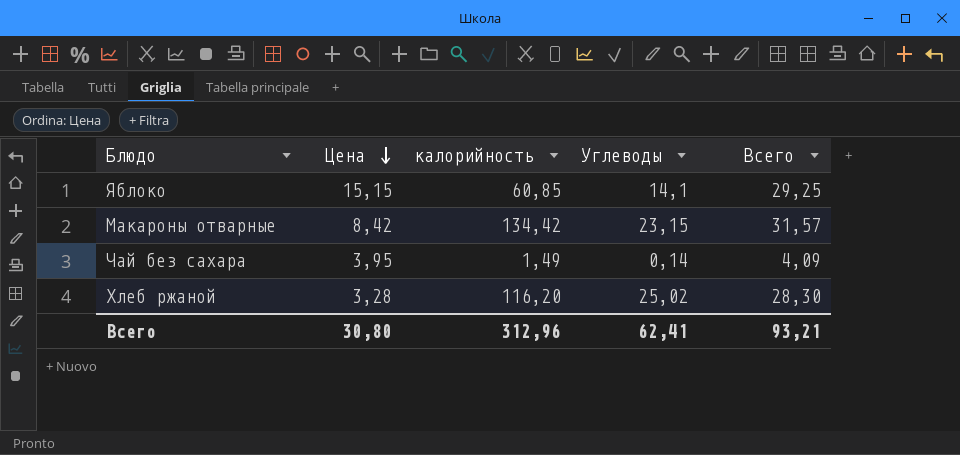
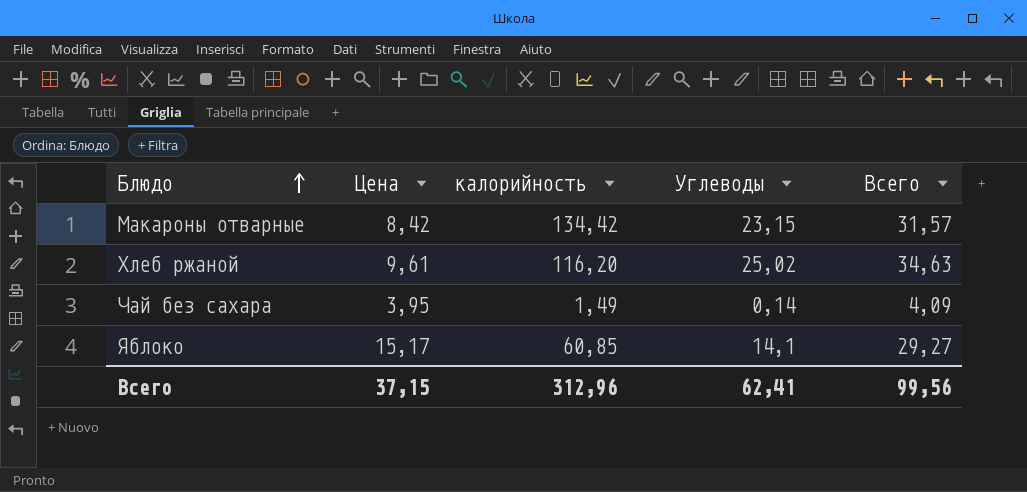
row order: Цена descending -> Блюдо ascending
Хлеб ржаной | Цена: 3,28 -> 9,61
Хлеб ржаной | Всего: 28,30 -> 34,63
Яблоко | Цена: 15,15 -> 15,17
Яблоко | Всего: 29,25 -> 29,27
Всего | Цена: 30,80 -> 37,15
Всего | Всего: 93,21 -> 99,56

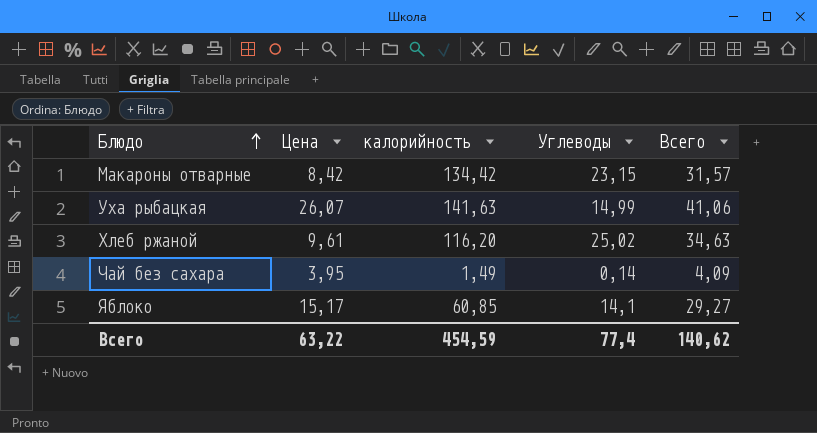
row Уха рыбацкая: none -> 26,07 | 141,63 | 14,99 | 41,06
Всего | Цена: 37,15 -> 63,22
Всего | калорийность: 312,96 -> 454,59
Всего | Углеводы: 62,41 -> 77,4
Всего | Всего: 99,56 -> 140,62

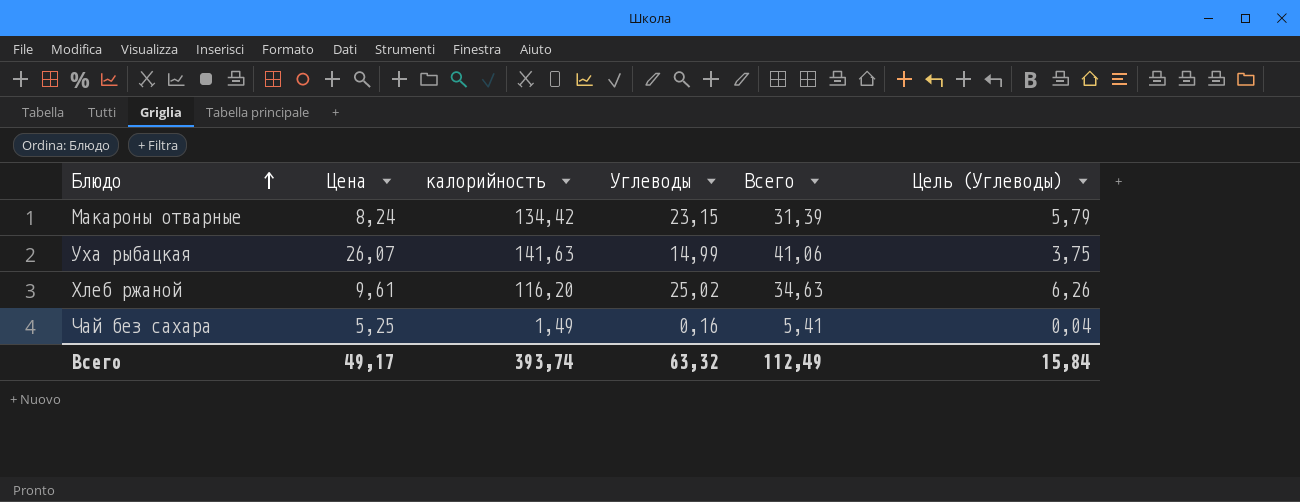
column Цель (Углеводы) | formula: none -> [Углеводы] * 0,25
row Яблоко: 15,17 | 60,85 | 14,1 | 29,27 -> none
Макароны отварные | Цена: 8,42 -> 8,24
Макароны отварные | Всего: 31,57 -> 31,39
Чай без сахара | Цена: 3,95 -> 5,25
Чай без сахара | Углеводы: 0,14 -> 0,16
Чай без сахара | Всего: 4,09 -> 5,41
Всего | Цена: 63,22 -> 49,17
Всего | калорийность: 454,59 -> 393,74
Всего | Углеводы: 77,4 -> 63,32
Всего | Всего: 140,62 -> 112,49

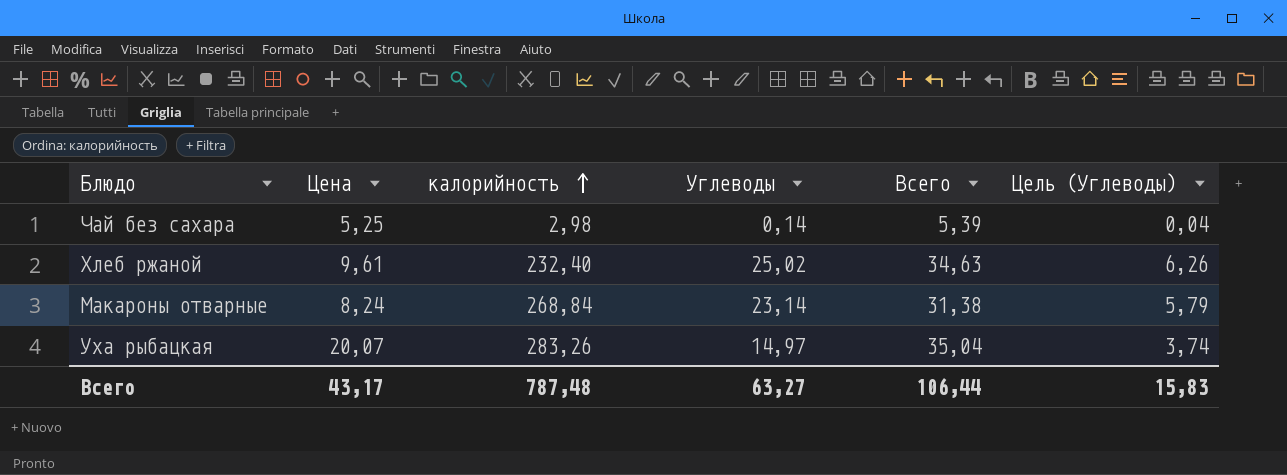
row order: Блюдо ascending -> калорийность ascending
Чай без сахара | калорийность: 1,49 -> 2,98
Чай без сахара | Углеводы: 0,16 -> 0,14
Чай без сахара | Всего: 5,41 -> 5,39
Хлеб ржаной | калорийность: 116,20 -> 232,40
Макароны отварные | калорийность: 134,42 -> 268,84
Макароны отварные | Углеводы: 23,15 -> 23,14
Макароны отварные | Всего: 31,39 -> 31,38
Уха рыбацкая | Цена: 26,07 -> 20,07
Уха рыбацкая | калорийность: 141,63 -> 283,26
Уха рыбацкая | Углеводы: 14,99 -> 14,97
Уха рыбацкая | Всего: 41,06 -> 35,04
Уха рыбацкая | Цель (Углеводы): 3,75 -> 3,74
Всего | Цена: 49,17 -> 43,17
Всего | калорийность: 393,74 -> 787,48
Всего | Углеводы: 63,32 -> 63,27
Всего | Всего: 112,49 -> 106,44
Всего | Цель (Углеводы): 15,84 -> 15,83

